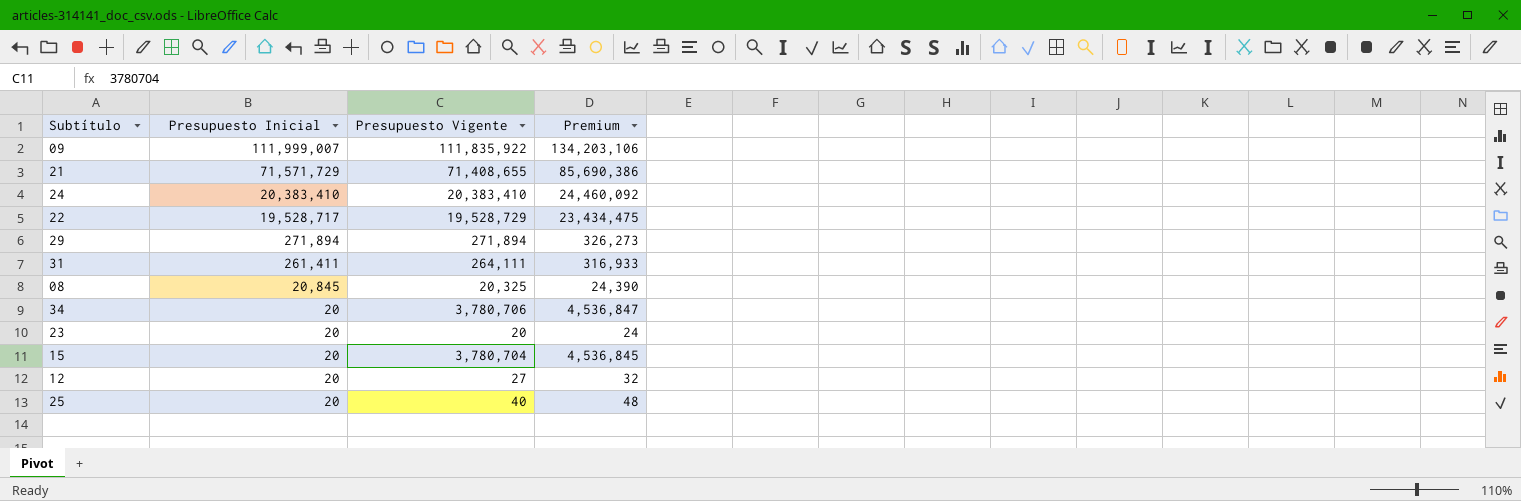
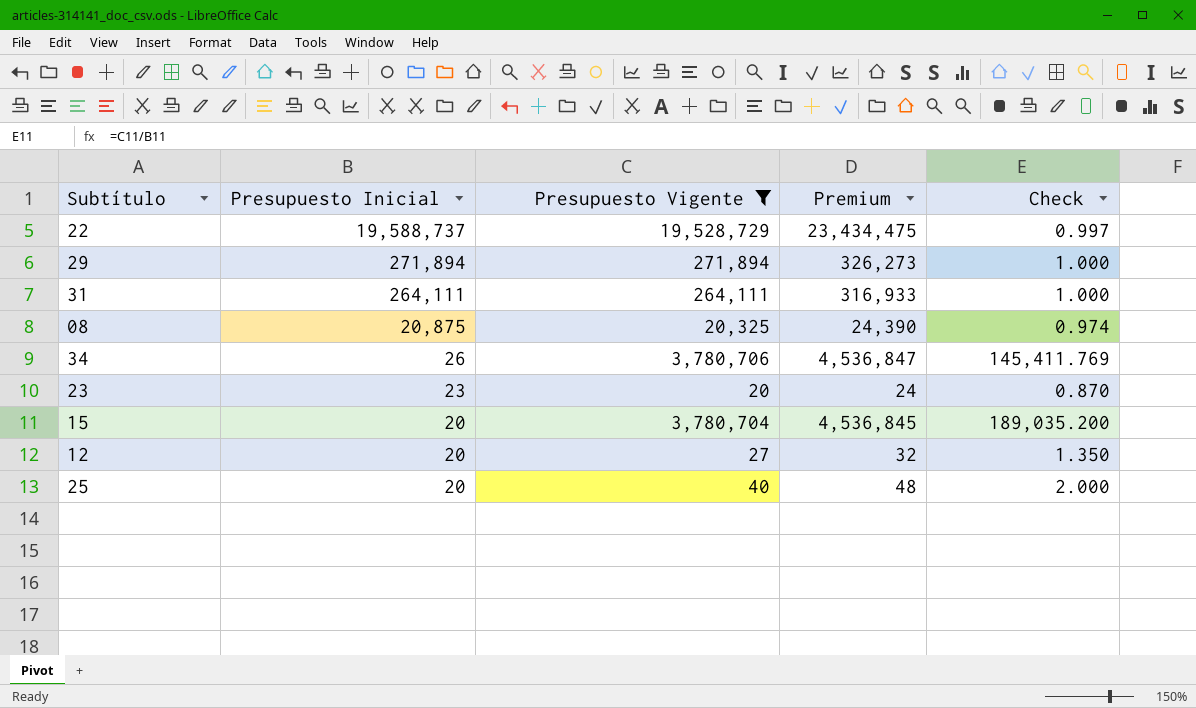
filter: none -> Presupuesto Vigente <= 19,528,729
column Check | formula: none -> [Presupuesto Vigente] / [Presupuesto Inicial]
22 | Presupuesto Inicial: 19,528,717 -> 19,588,737
31 | Presupuesto Inicial: 261,411 -> 264,111
08 | Presupuesto Inicial: 20,845 -> 20,875
34 | Presupuesto Inicial: 20 -> 26
23 | Presupuesto Inicial: 20 -> 23

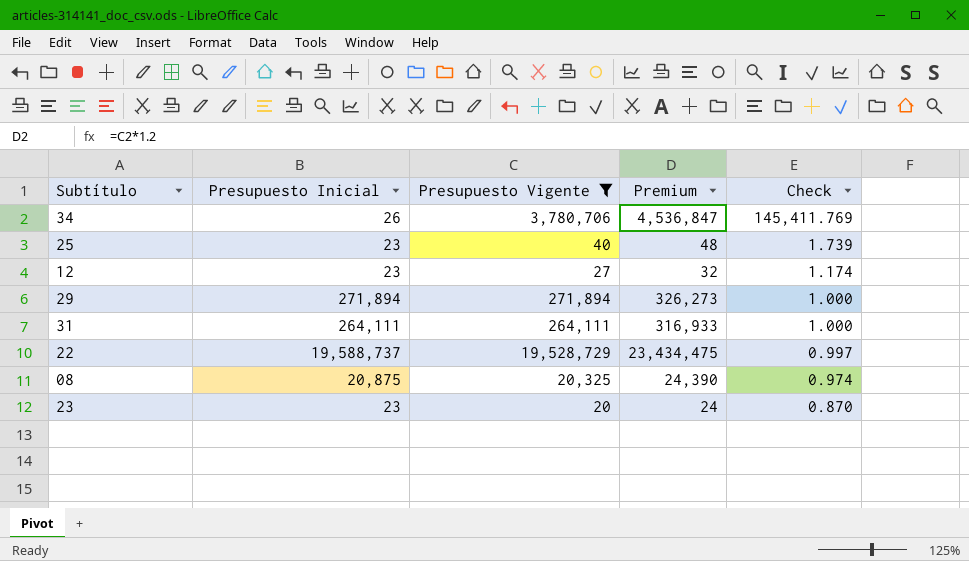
row order: Presupuesto Inicial descending -> Check descending
row 15: 20 | 3,780,704 | 4,536,845 | 189,035.200 -> none
25 | Presupuesto Inicial: 20 -> 23
25 | Check: 2.000 -> 1.739
12 | Presupuesto Inicial: 20 -> 23
12 | Check: 1.350 -> 1.174

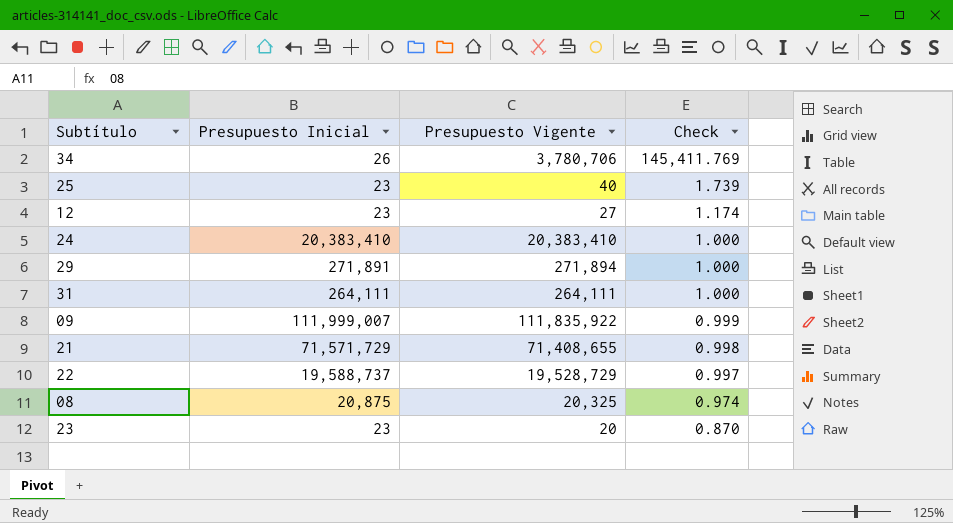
filter: Presupuesto Vigente <= 19,528,729 -> none
column Premium | formula: [Presupuesto Vigente] * 1.2 -> none
29 | Presupuesto Inicial: 271,894 -> 271,891

